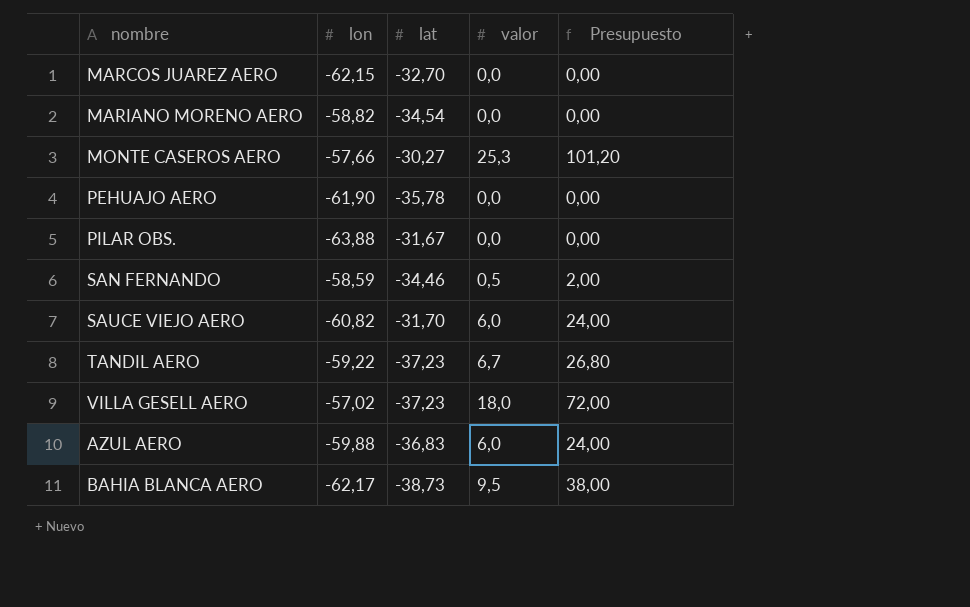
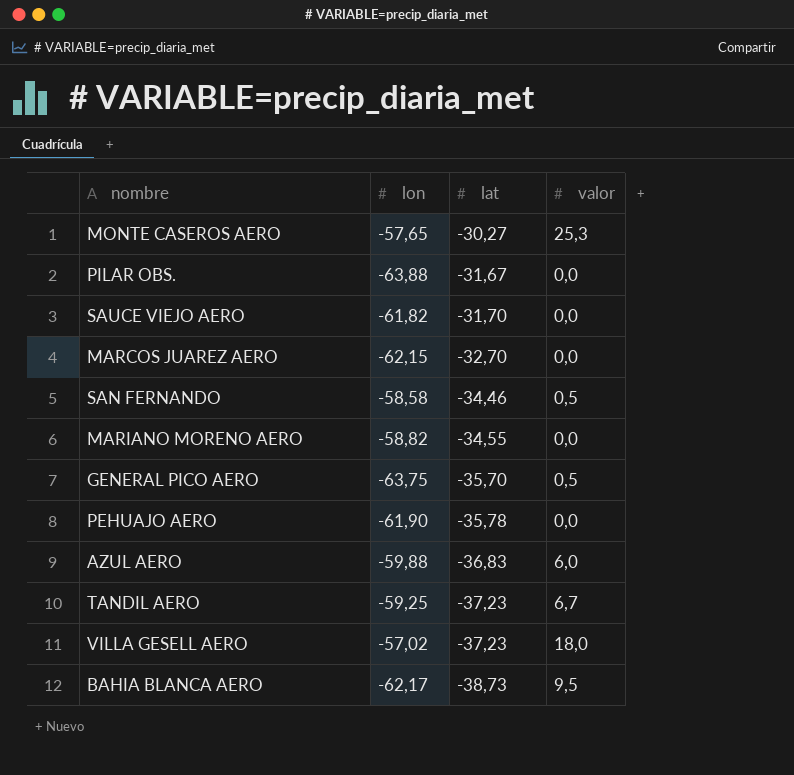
row order: none -> lat descending
column Presupuesto | formula: [valor] * 4 -> none
MONTE CASEROS AERO | lon: -57,66 -> -57,65
SAUCE VIEJO AERO | lon: -60,82 -> -61,82
SAUCE VIEJO AERO | valor: 6,0 -> 0,0
SAN FERNANDO | lon: -58,59 -> -58,58
MARIANO MORENO AERO | lat: -34,54 -> -34,55
row GENERAL PICO AERO: none -> -63,75 | -35,70 | 0,5
TANDIL AERO | lon: -59,22 -> -59,25

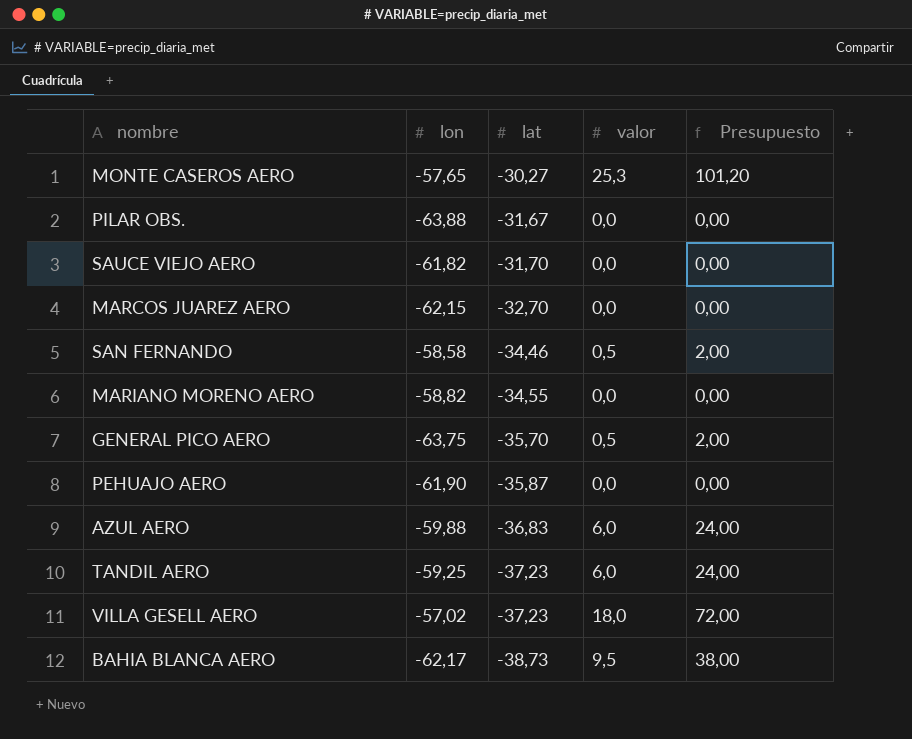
column Presupuesto | formula: none -> [valor] * 4
PEHUAJO AERO | lat: -35,78 -> -35,87
TANDIL AERO | valor: 6,7 -> 6,0

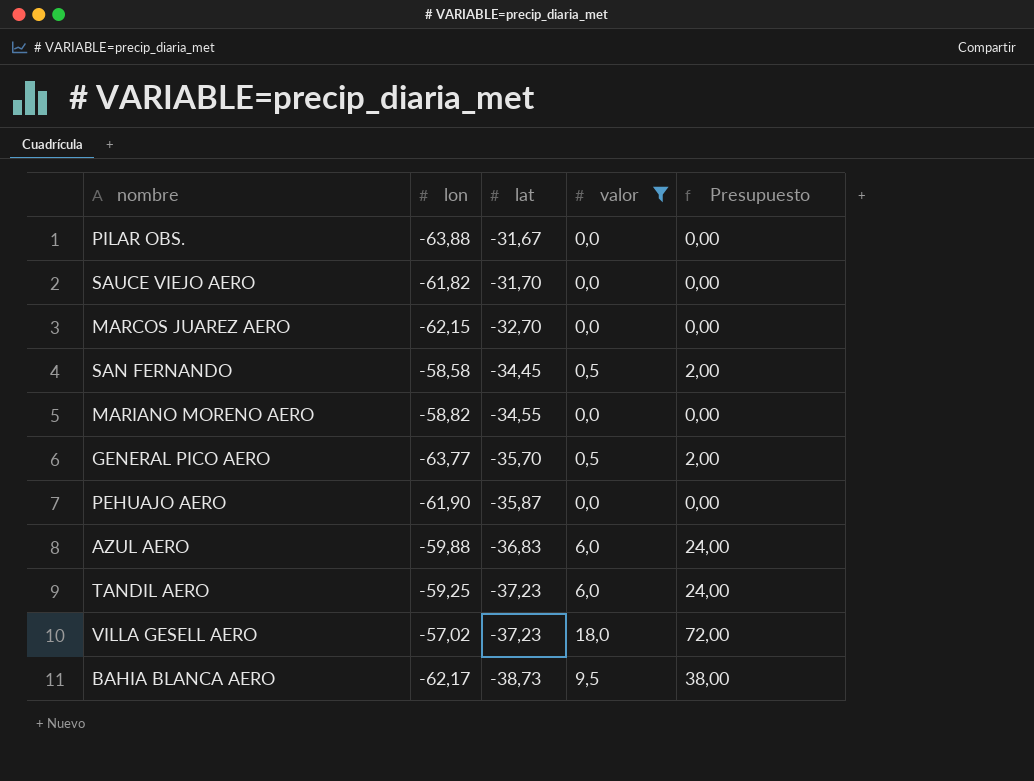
filter: none -> valor != 25,3
SAN FERNANDO | lat: -34,46 -> -34,45
GENERAL PICO AERO | lon: -63,75 -> -63,77

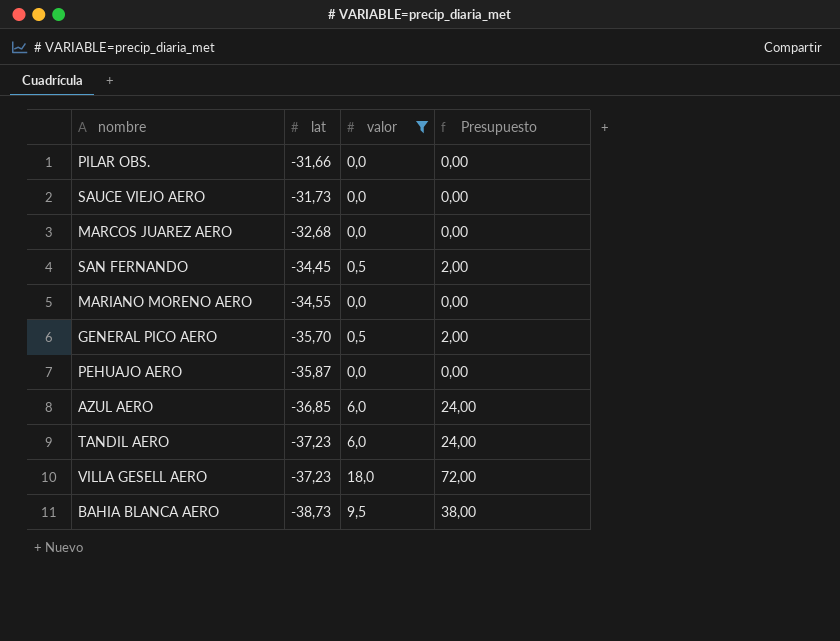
column lon | position: 2 -> none
PILAR OBS. | lat: -31,67 -> -31,66
SAUCE VIEJO AERO | lat: -31,70 -> -31,73
MARCOS JUAREZ AERO | lat: -32,70 -> -32,68
AZUL AERO | lat: -36,83 -> -36,85

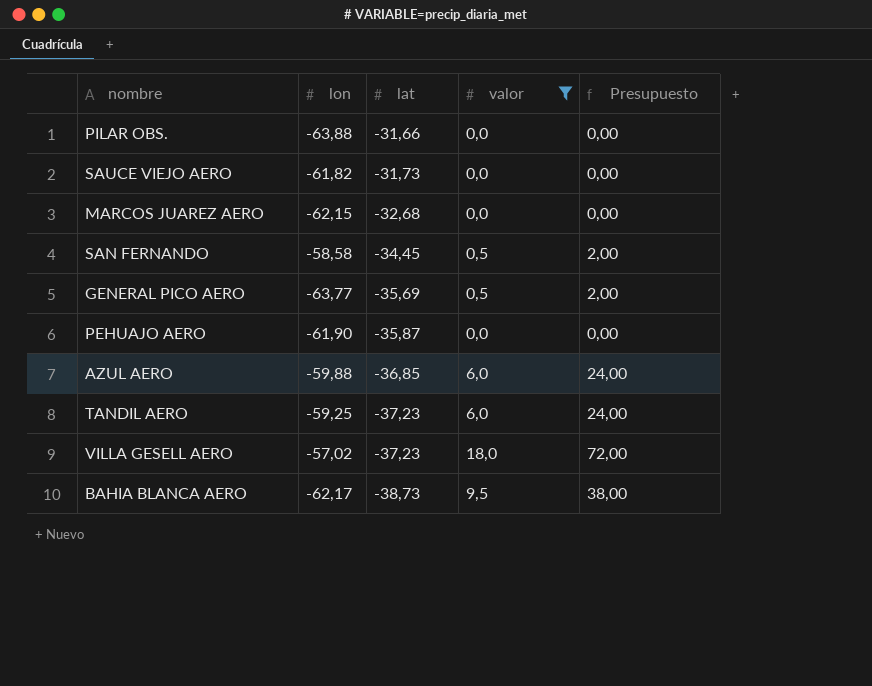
column lon | position: none -> 2
row MARIANO MORENO AERO: -34,55 | 0,0 | 0,00 -> none
GENERAL PICO AERO | lat: -35,70 -> -35,69

